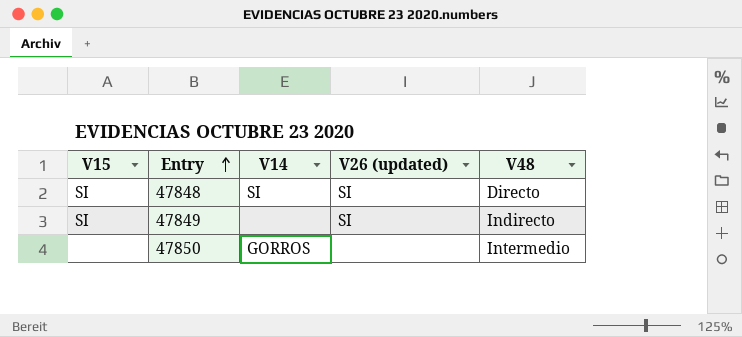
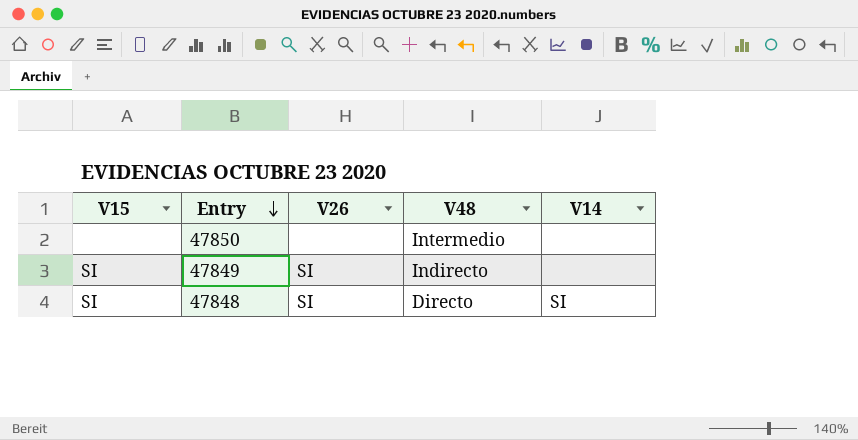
row order: Entry ascending -> Entry descending
column name: V26 (updated) -> V26
column V14 | position: 3 -> 5
47850 | V14: GORROS -> none

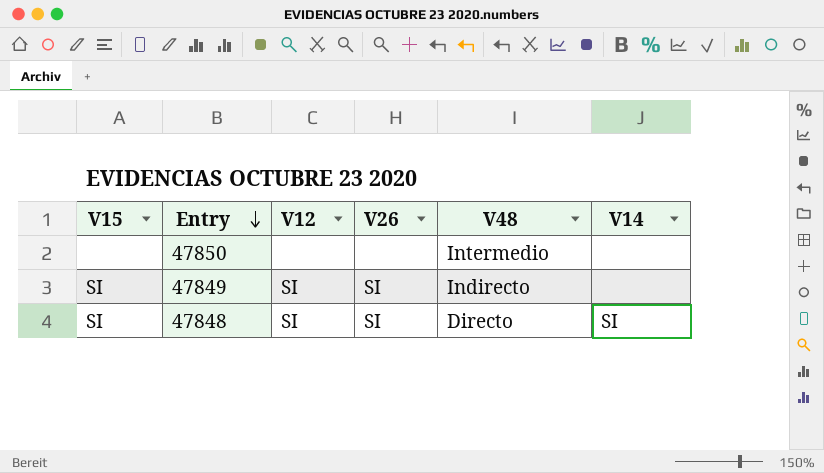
column V12 | position: none -> 3

